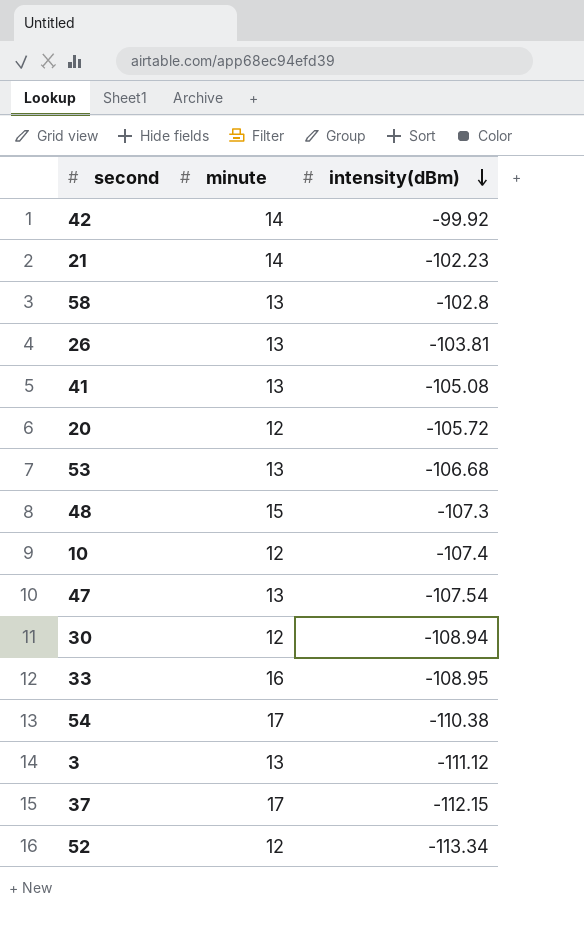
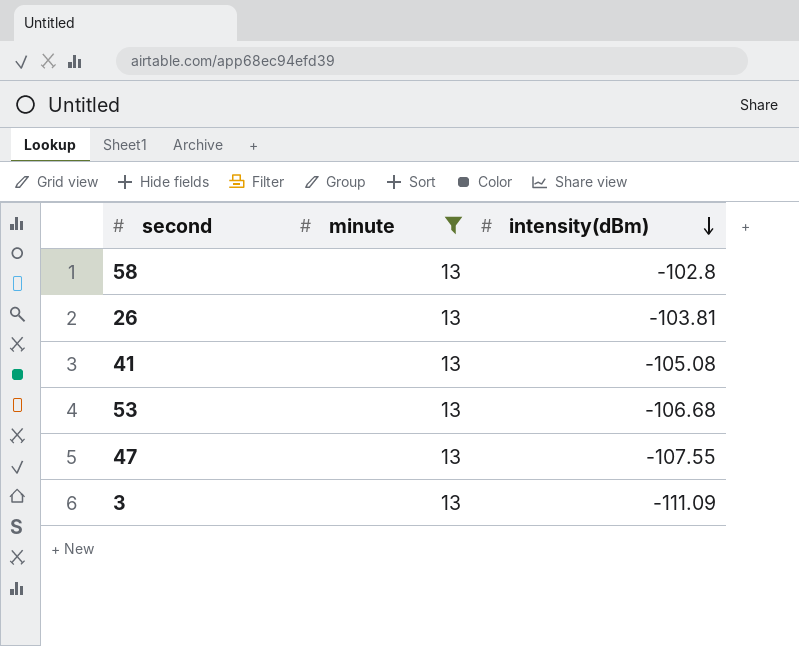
filter: none -> minute = 13
47 | intensity(dBm): -107.54 -> -107.55
3 | intensity(dBm): -111.12 -> -111.09

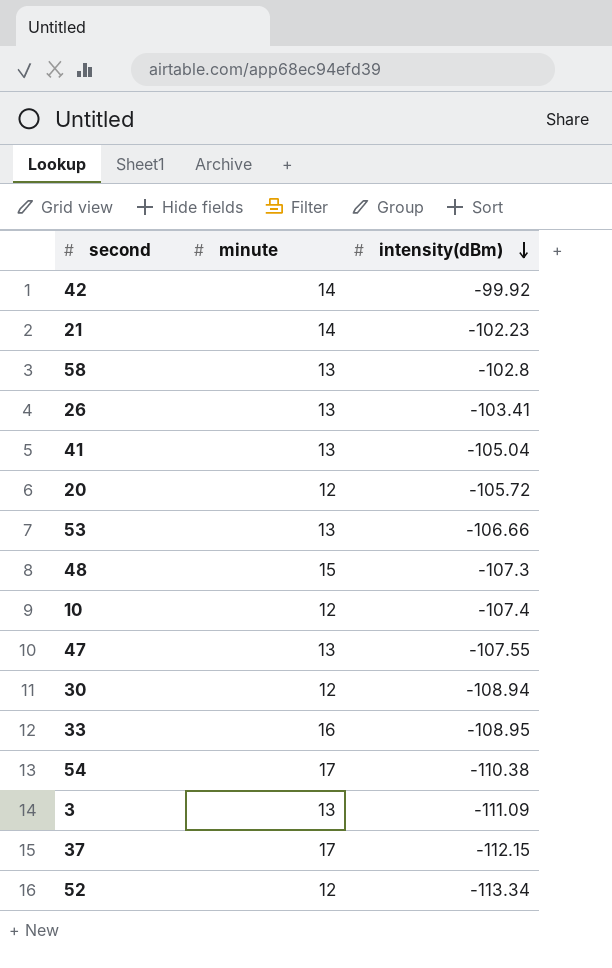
filter: minute = 13 -> none
26 | intensity(dBm): -103.81 -> -103.41
41 | intensity(dBm): -105.08 -> -105.04
53 | intensity(dBm): -106.68 -> -106.66

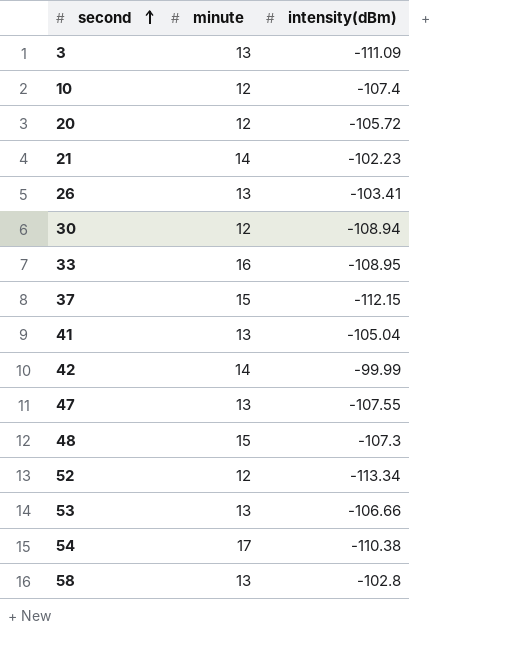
row order: intensity(dBm) descending -> second ascending
37 | minute: 17 -> 15
42 | intensity(dBm): -99.92 -> -99.99

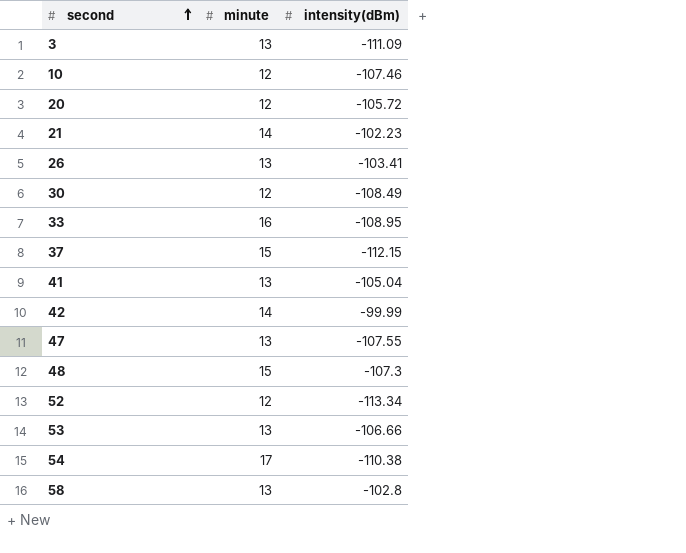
10 | intensity(dBm): -107.4 -> -107.46
30 | intensity(dBm): -108.94 -> -108.49

